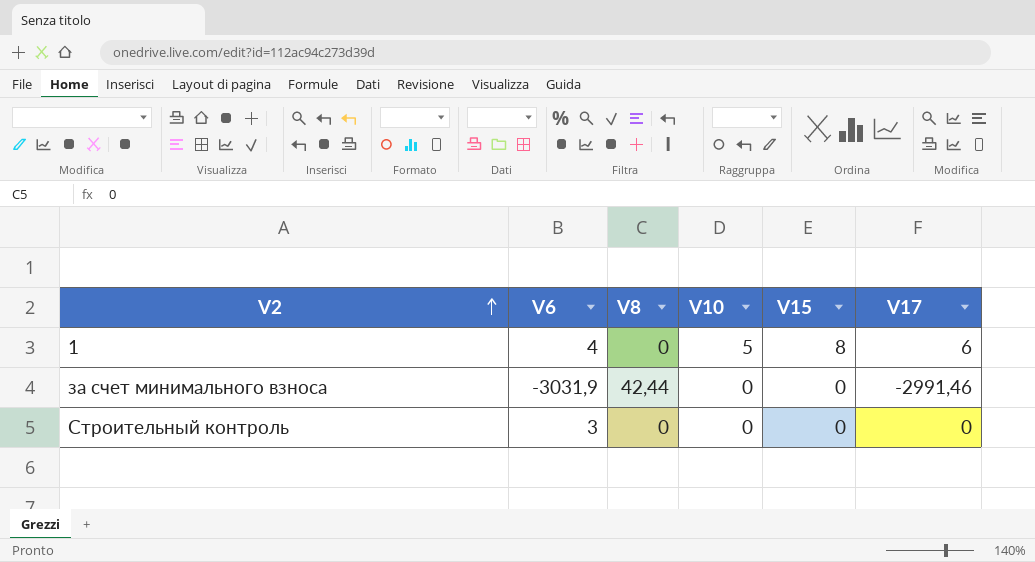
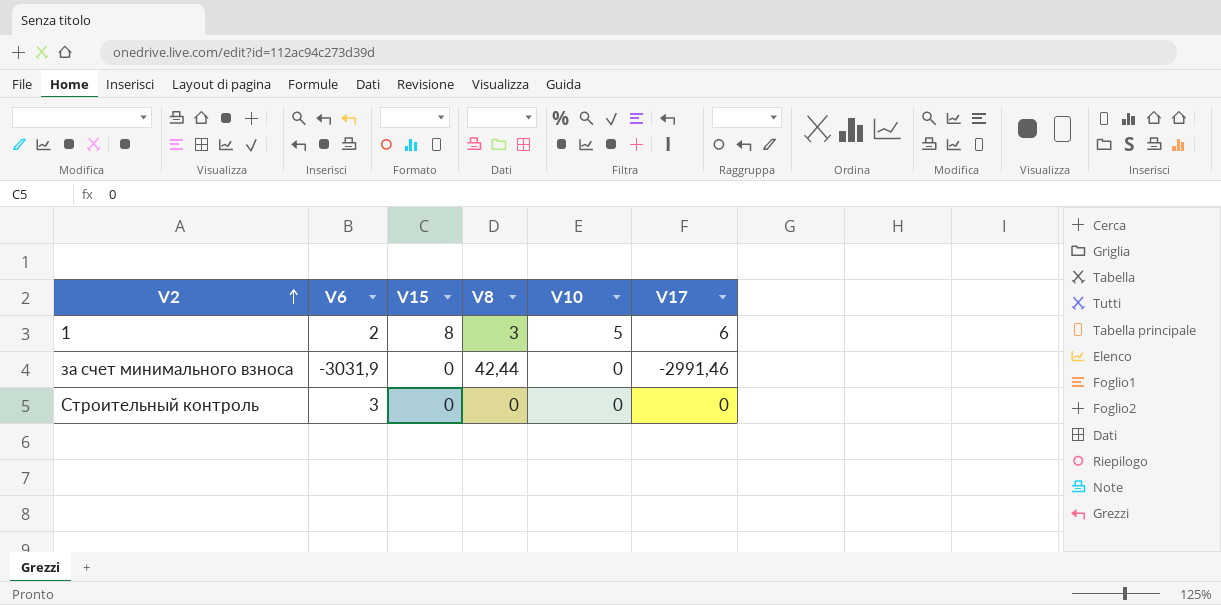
column V15 | position: 5 -> 3
1 | V6: 4 -> 2
1 | V8: 0 -> 3

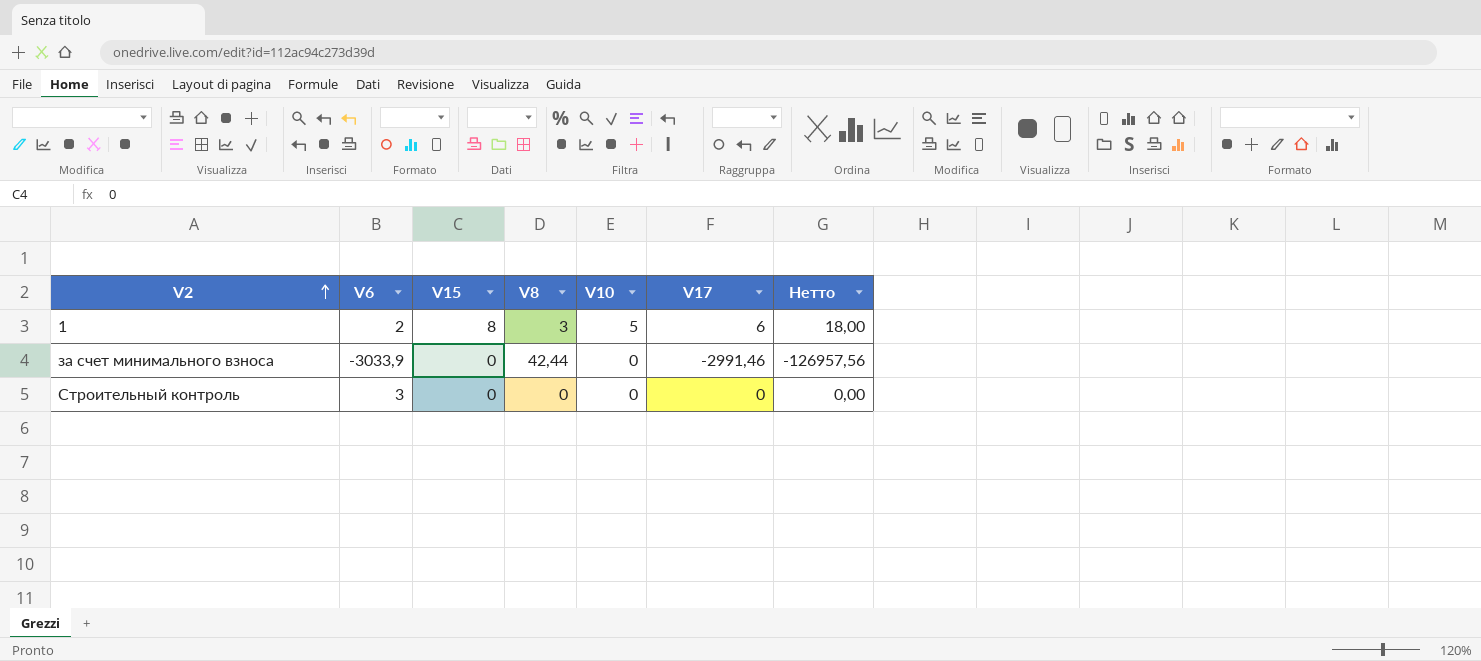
column Нетто | formula: none -> [V8] * [V17]
за счет минимального взноса | V6: -3031,9 -> -3033,9

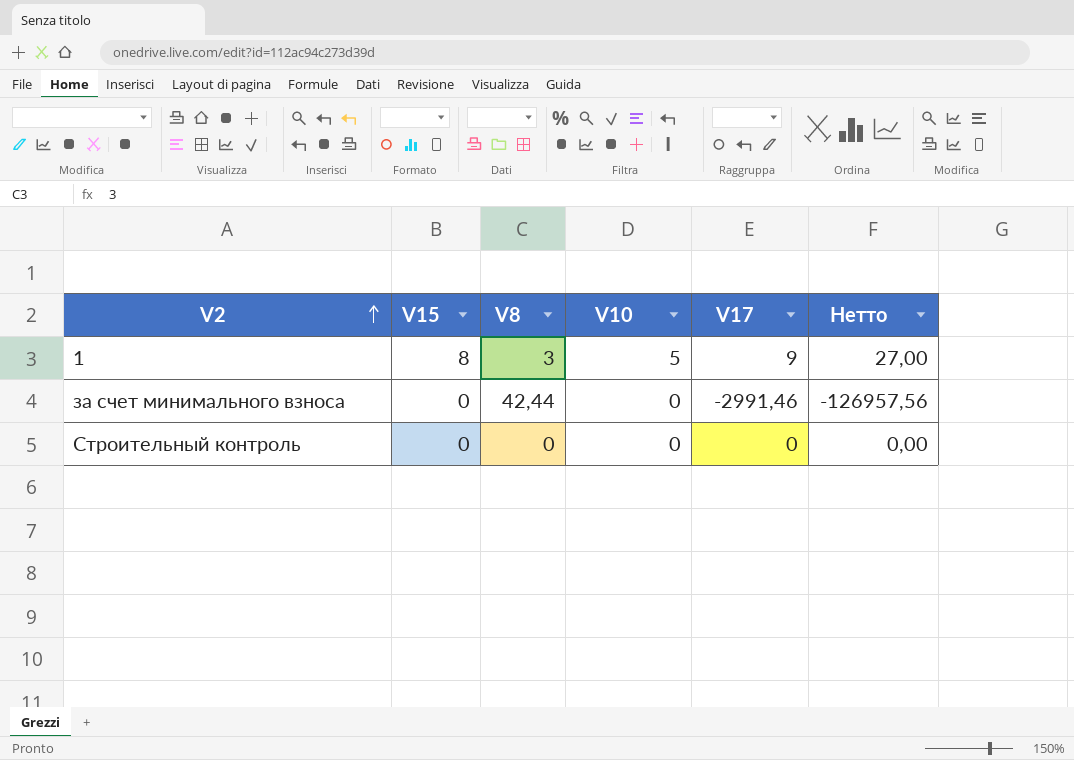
column V6 | position: 2 -> none
1 | V17: 6 -> 9
1 | Нетто: 18,00 -> 27,00

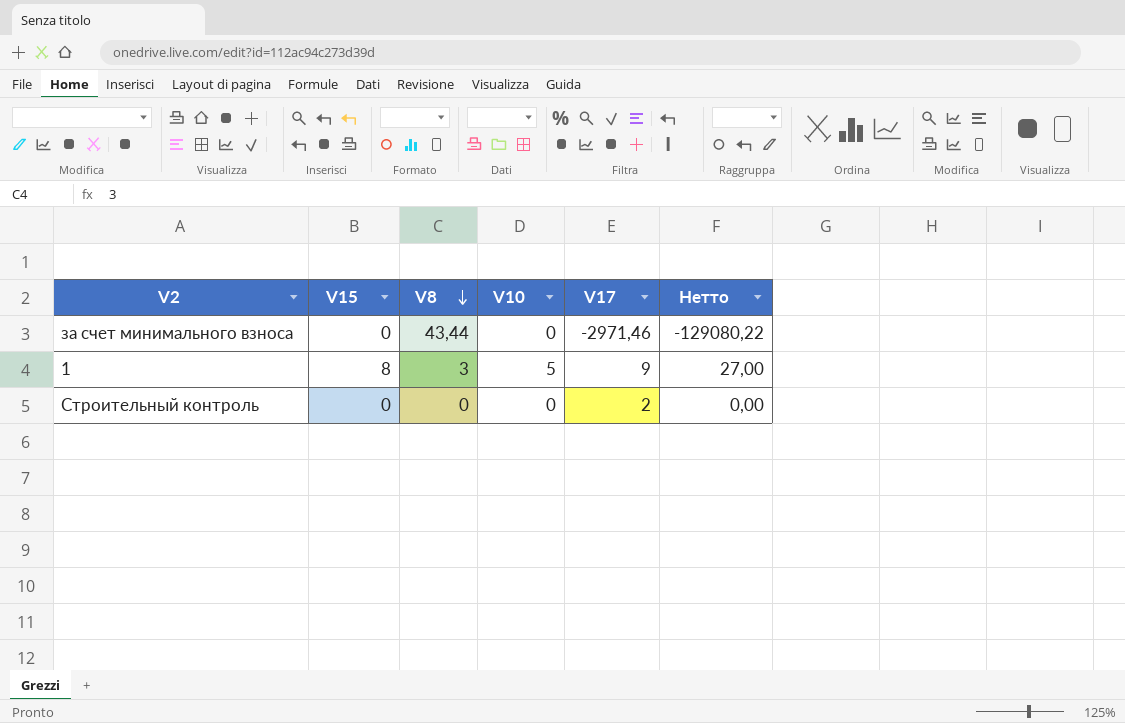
row order: V2 ascending -> V8 descending
за счет минимального взноса | V8: 42,44 -> 43,44
за счет минимального взноса | V17: -2991,46 -> -2971,46
за счет минимального взноса | Нетто: -126957,56 -> -129080,22
Строительный контроль | V17: 0 -> 2

